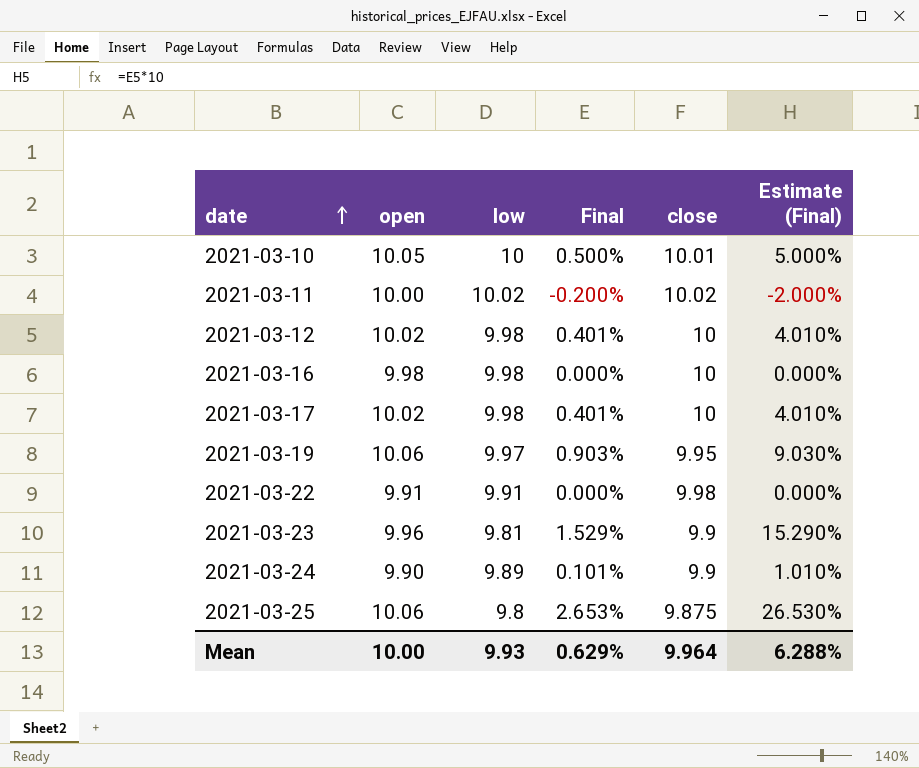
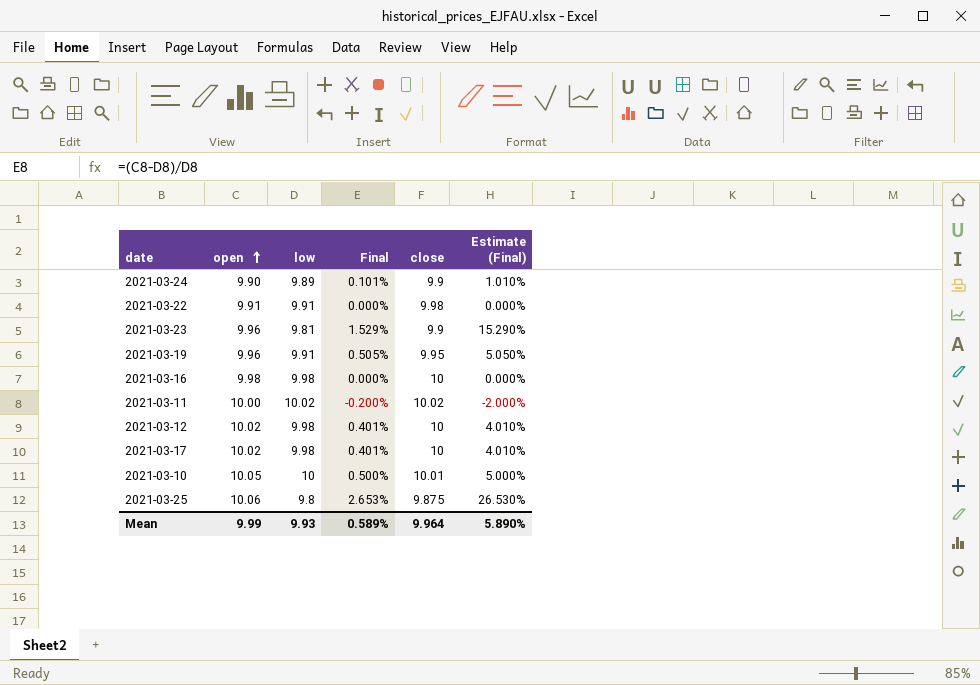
row order: date ascending -> open ascending
2021-03-19 | open: 10.06 -> 9.96
2021-03-19 | low: 9.97 -> 9.91
2021-03-19 | Final: 0.903% -> 0.505%
2021-03-19 | Estimate (Final): 9.030% -> 5.050%
Mean | open: 10.00 -> 9.99
Mean | Final: 0.629% -> 0.589%
Mean | Estimate (Final): 6.288% -> 5.890%

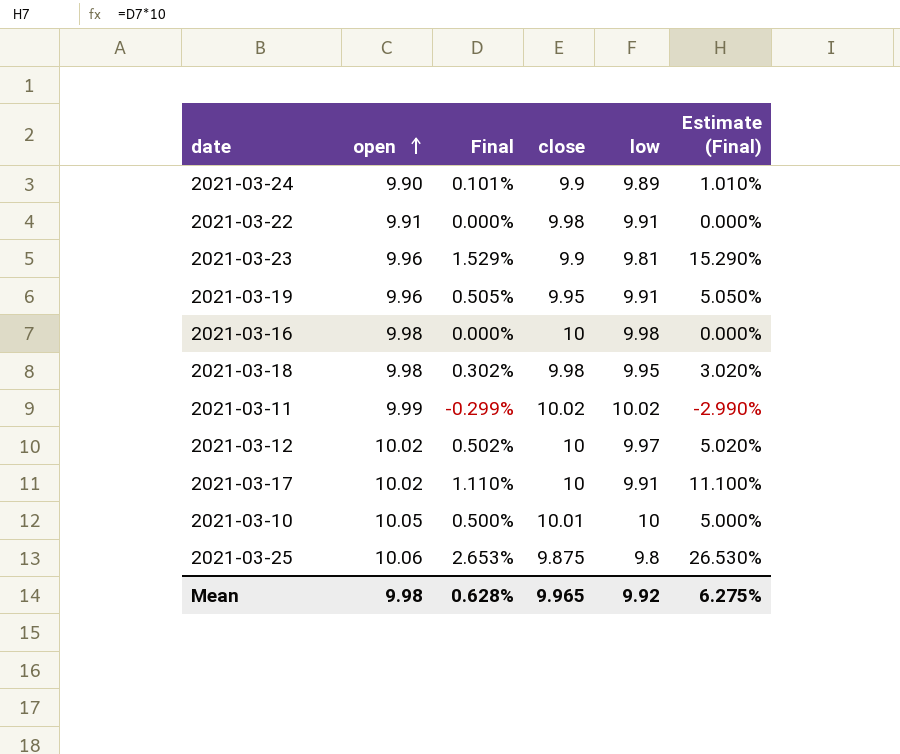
column low | position: 3 -> 5
row 2021-03-18: none -> 9.98 | 0.302% | 9.98 | 9.95 | 3.020%
2021-03-11 | open: 10.00 -> 9.99
2021-03-11 | Final: -0.200% -> -0.299%
2021-03-11 | Estimate (Final): -2.000% -> -2.990%
2021-03-12 | Final: 0.401% -> 0.502%
2021-03-12 | low: 9.98 -> 9.97
2021-03-12 | Estimate (Final): 4.010% -> 5.020%
2021-03-17 | Final: 0.401% -> 1.110%
2021-03-17 | low: 9.98 -> 9.91
2021-03-17 | Estimate (Final): 4.010% -> 11.100%
Mean | open: 9.99 -> 9.98
Mean | Final: 0.589% -> 0.628%
Mean | close: 9.964 -> 9.965
Mean | low: 9.93 -> 9.92
Mean | Estimate (Final): 5.890% -> 6.275%

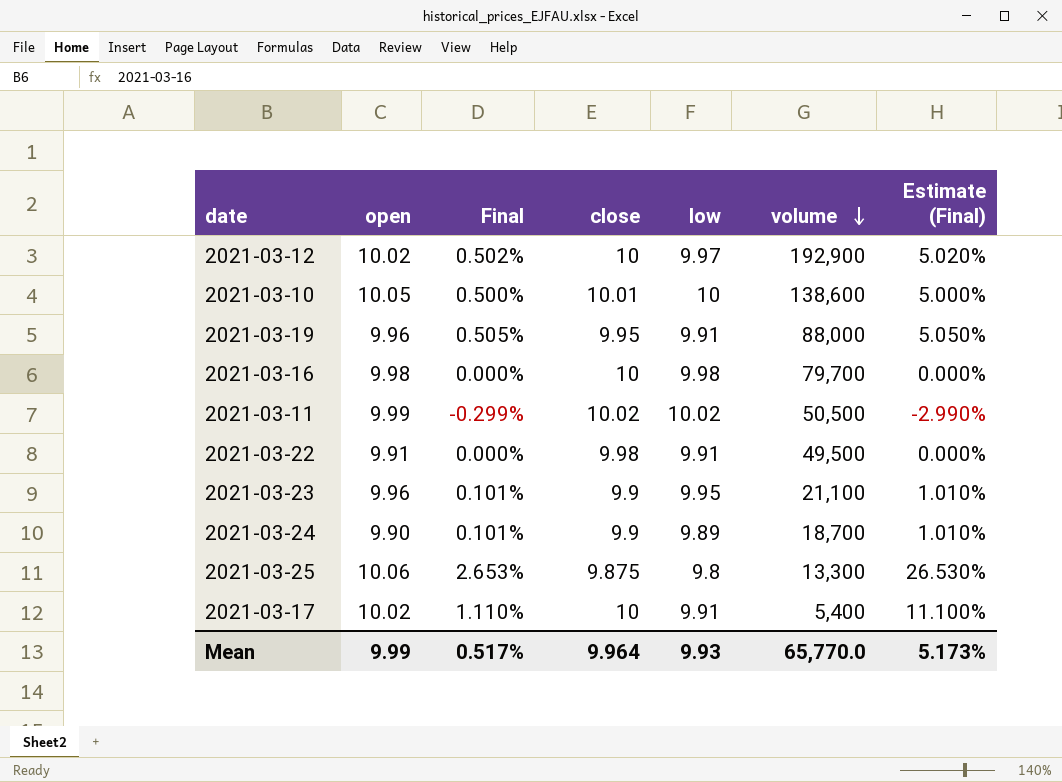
row order: open ascending -> volume descending
column volume | position: none -> 6
row 2021-03-18: 9.98 | 0.302% | 9.98 | 9.95 | 3.020% -> none
2021-03-23 | Final: 1.529% -> 0.101%
2021-03-23 | low: 9.81 -> 9.95
2021-03-23 | Estimate (Final): 15.290% -> 1.010%
Mean | open: 9.98 -> 9.99
Mean | Final: 0.628% -> 0.517%
Mean | close: 9.965 -> 9.964
Mean | low: 9.92 -> 9.93
Mean | Estimate (Final): 6.275% -> 5.173%

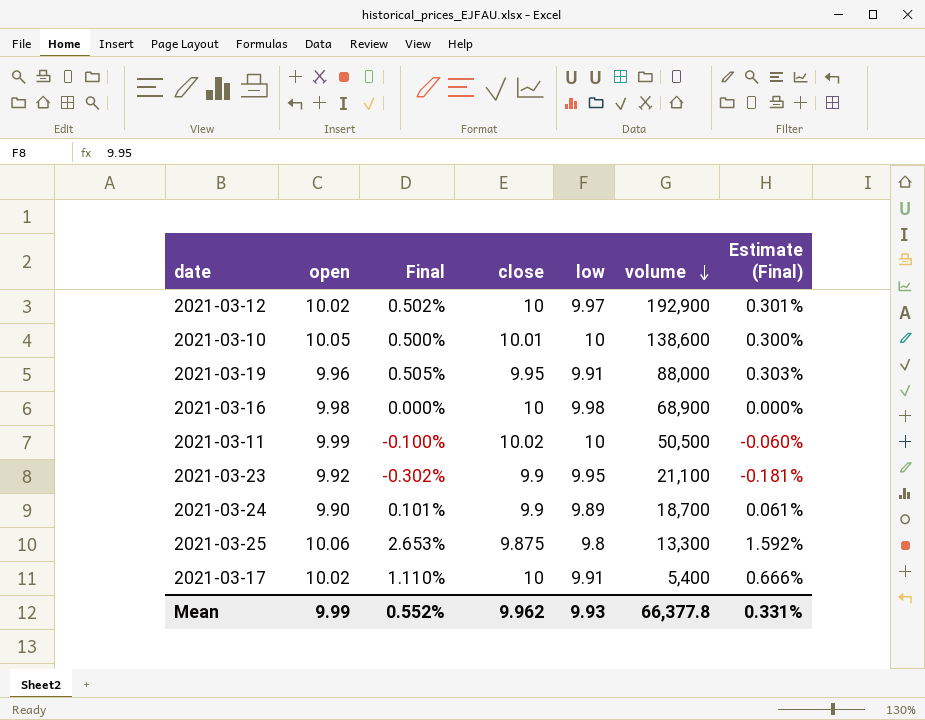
column Estimate (Final) | formula: [Final] * 10 -> [Final] * 0.6
row 2021-03-22: 9.91 | 0.000% | 9.98 | 9.91 | 49,500 | 0.000% -> none
2021-03-16 | volume: 79,700 -> 68,900
2021-03-11 | Final: -0.299% -> -0.100%
2021-03-11 | low: 10.02 -> 10
2021-03-23 | open: 9.96 -> 9.92
2021-03-23 | Final: 0.101% -> -0.302%
Mean | Final: 0.517% -> 0.552%
Mean | close: 9.964 -> 9.962
Mean | volume: 65,770.0 -> 66,377.8
Mean | Estimate (Final): 5.173% -> 0.331%

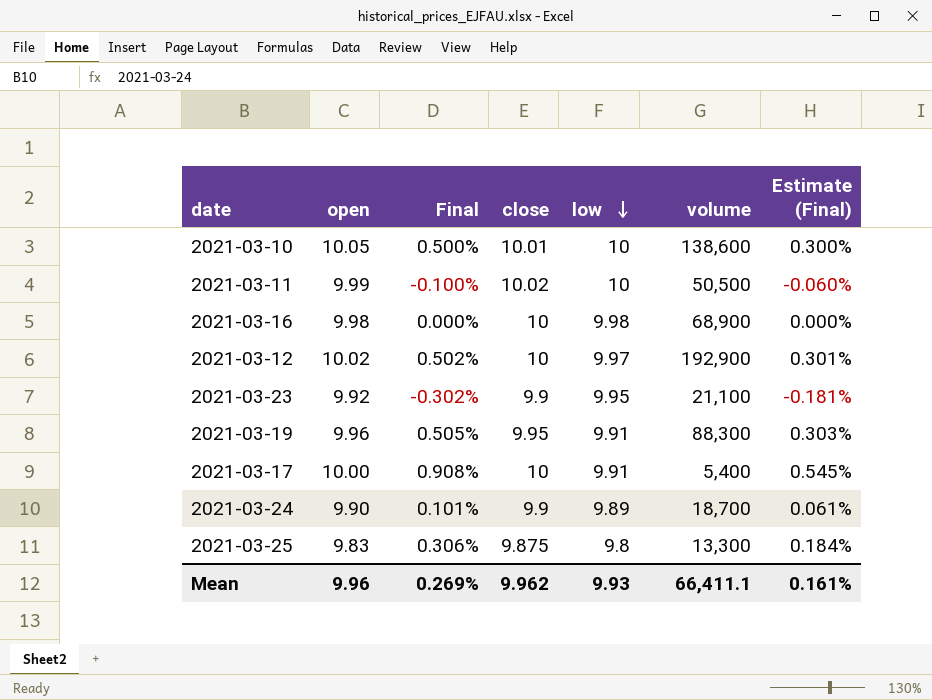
row order: volume descending -> low descending
2021-03-19 | volume: 88,000 -> 88,300
2021-03-17 | open: 10.02 -> 10.00
2021-03-17 | Final: 1.110% -> 0.908%
2021-03-17 | Estimate (Final): 0.666% -> 0.545%
2021-03-25 | open: 10.06 -> 9.83
2021-03-25 | Final: 2.653% -> 0.306%
2021-03-25 | Estimate (Final): 1.592% -> 0.184%
Mean | open: 9.99 -> 9.96
Mean | Final: 0.552% -> 0.269%
Mean | volume: 66,377.8 -> 66,411.1
Mean | Estimate (Final): 0.331% -> 0.161%

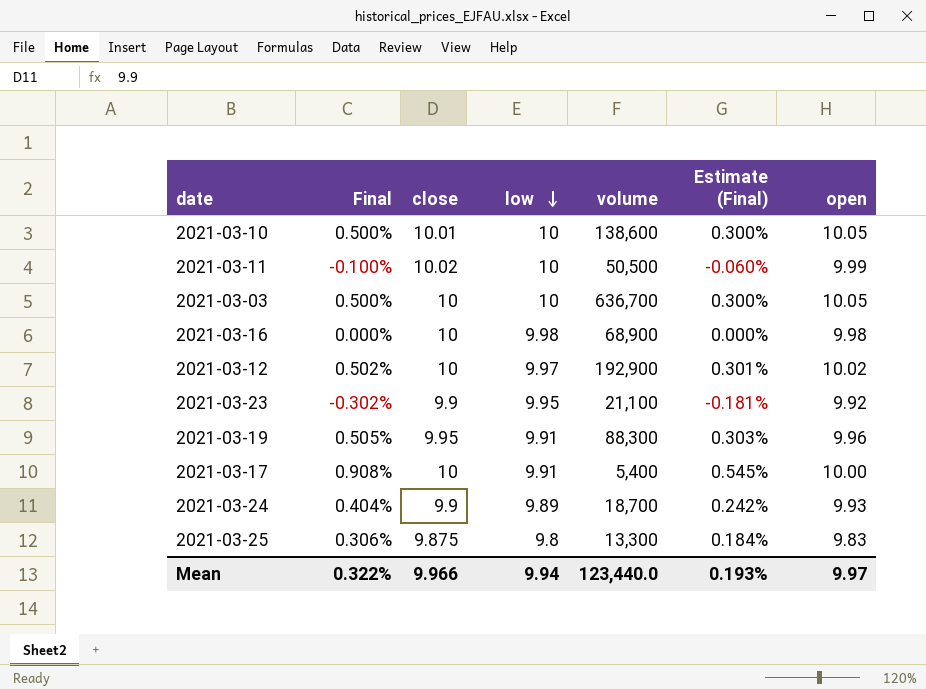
column open | position: 2 -> 7
row 2021-03-03: none -> 0.500% | 10 | 10 | 636,700 | 0.300% | 10.05
2021-03-24 | Final: 0.101% -> 0.404%
2021-03-24 | Estimate (Final): 0.061% -> 0.242%
2021-03-24 | open: 9.90 -> 9.93
Mean | Final: 0.269% -> 0.322%
Mean | close: 9.962 -> 9.966
Mean | low: 9.93 -> 9.94
Mean | volume: 66,411.1 -> 123,440.0
Mean | Estimate (Final): 0.161% -> 0.193%
Mean | open: 9.96 -> 9.97

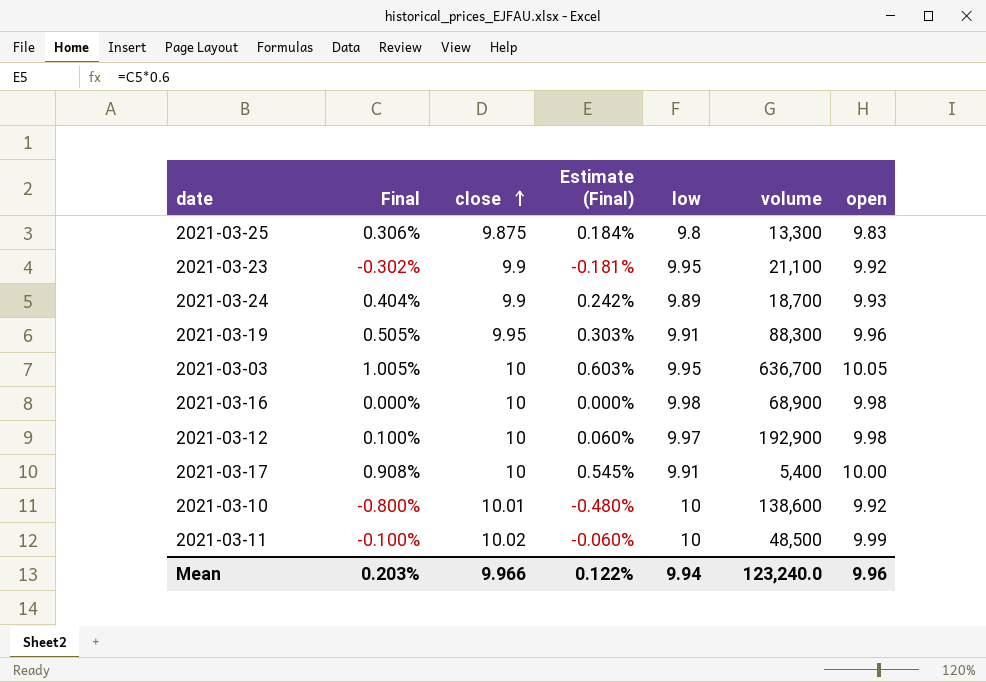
row order: low descending -> close ascending
column Estimate (Final) | position: 6 -> 4
2021-03-03 | Final: 0.500% -> 1.005%
2021-03-03 | Estimate (Final): 0.300% -> 0.603%
2021-03-03 | low: 10 -> 9.95
2021-03-12 | Final: 0.502% -> 0.100%
2021-03-12 | Estimate (Final): 0.301% -> 0.060%
2021-03-12 | open: 10.02 -> 9.98
2021-03-10 | Final: 0.500% -> -0.800%
2021-03-10 | Estimate (Final): 0.300% -> -0.480%
2021-03-10 | open: 10.05 -> 9.92
2021-03-11 | volume: 50,500 -> 48,500
Mean | Final: 0.322% -> 0.203%
Mean | Estimate (Final): 0.193% -> 0.122%
Mean | volume: 123,440.0 -> 123,240.0
Mean | open: 9.97 -> 9.96

